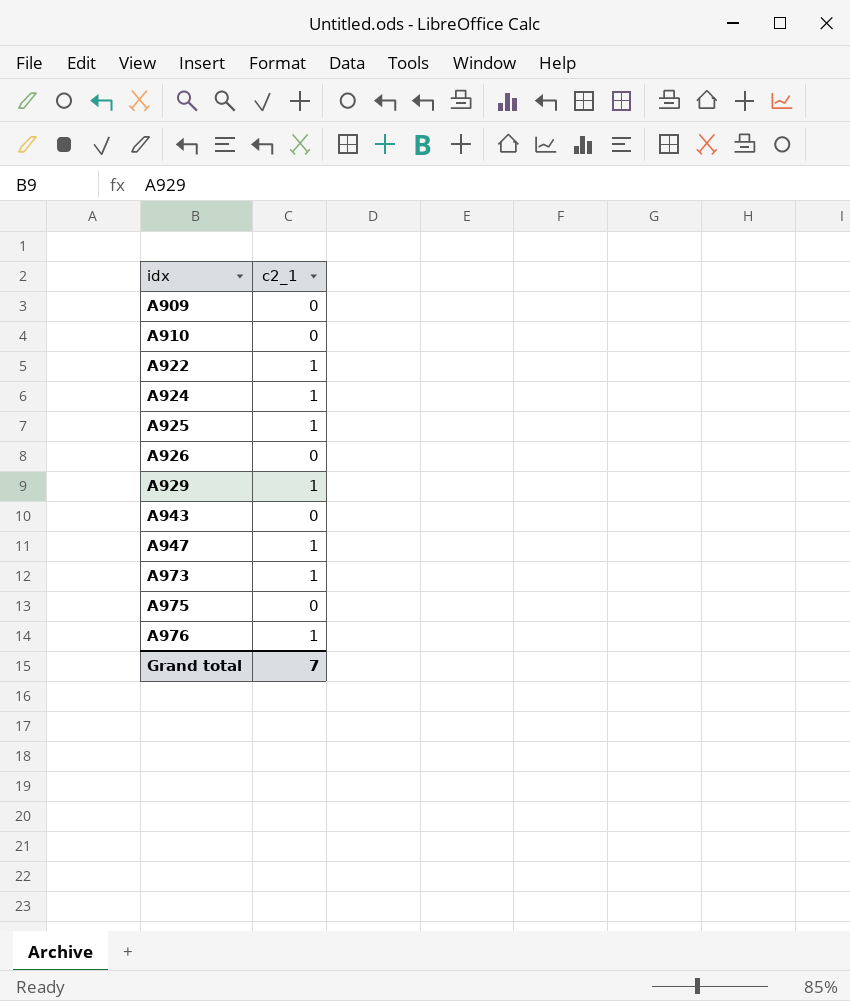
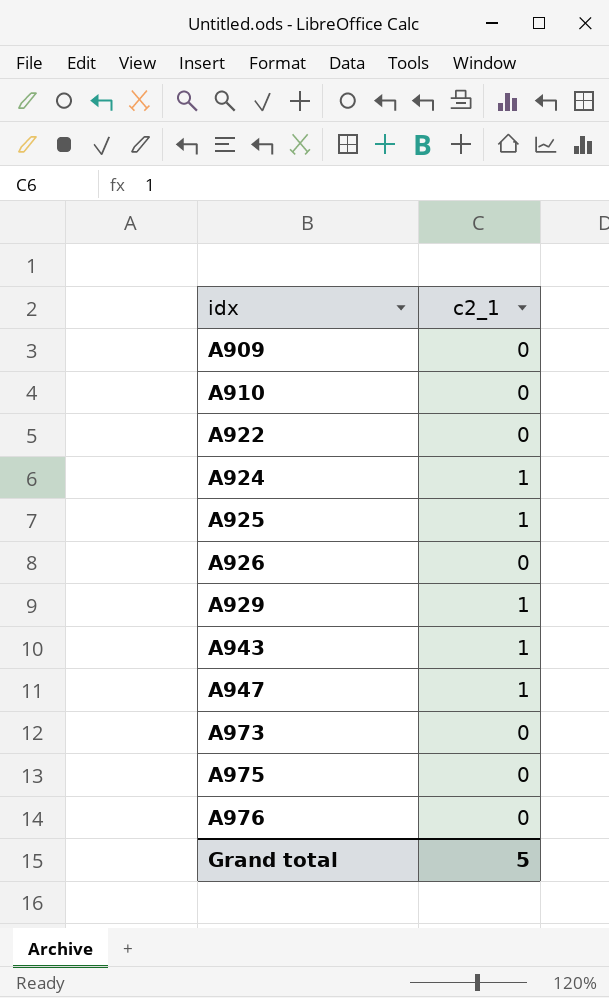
A922 | c2_1: 1 -> 0
A943 | c2_1: 0 -> 1
A973 | c2_1: 1 -> 0
A976 | c2_1: 1 -> 0
Grand total | c2_1: 7 -> 5

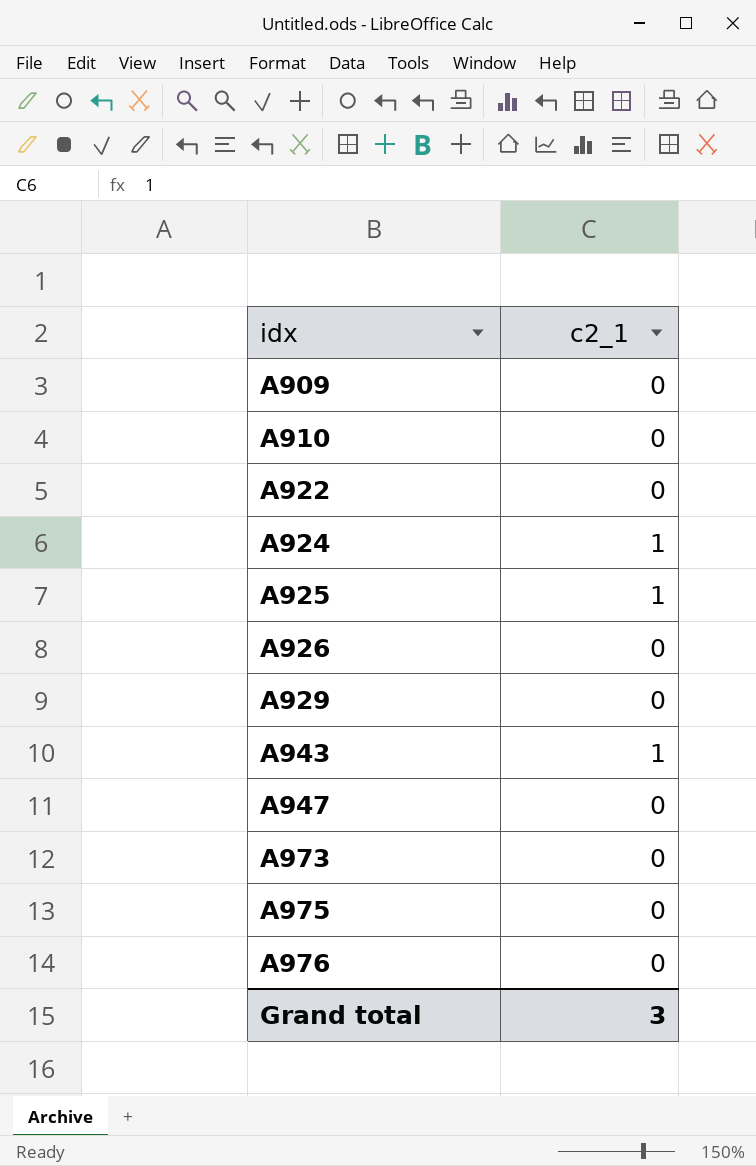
A929 | c2_1: 1 -> 0
A947 | c2_1: 1 -> 0
Grand total | c2_1: 5 -> 3

